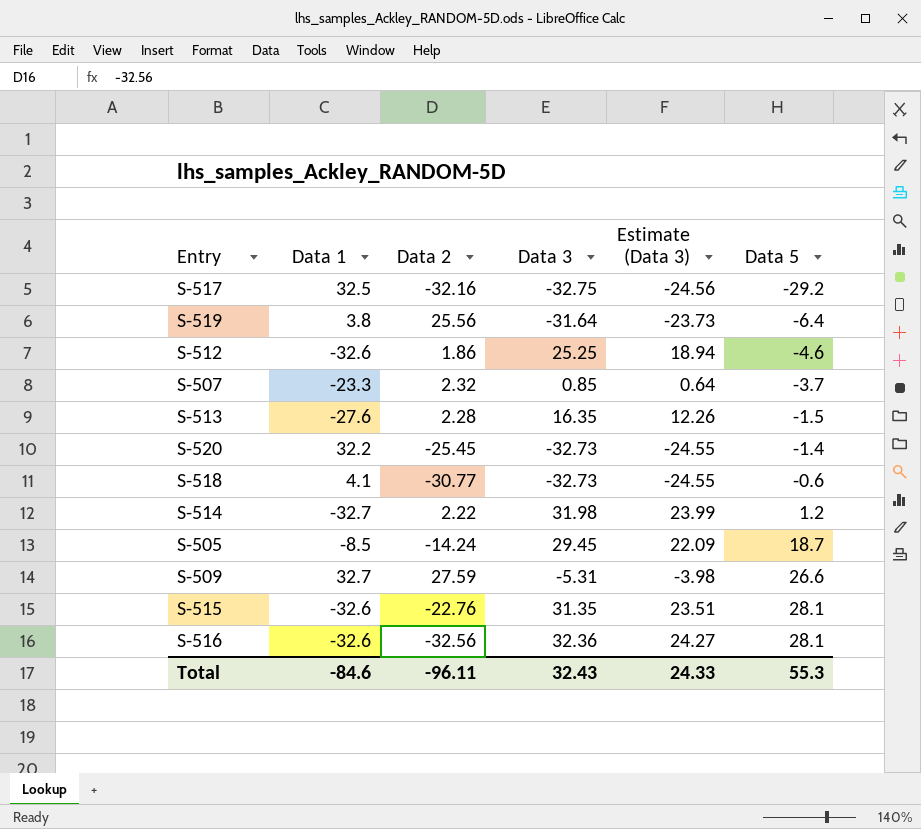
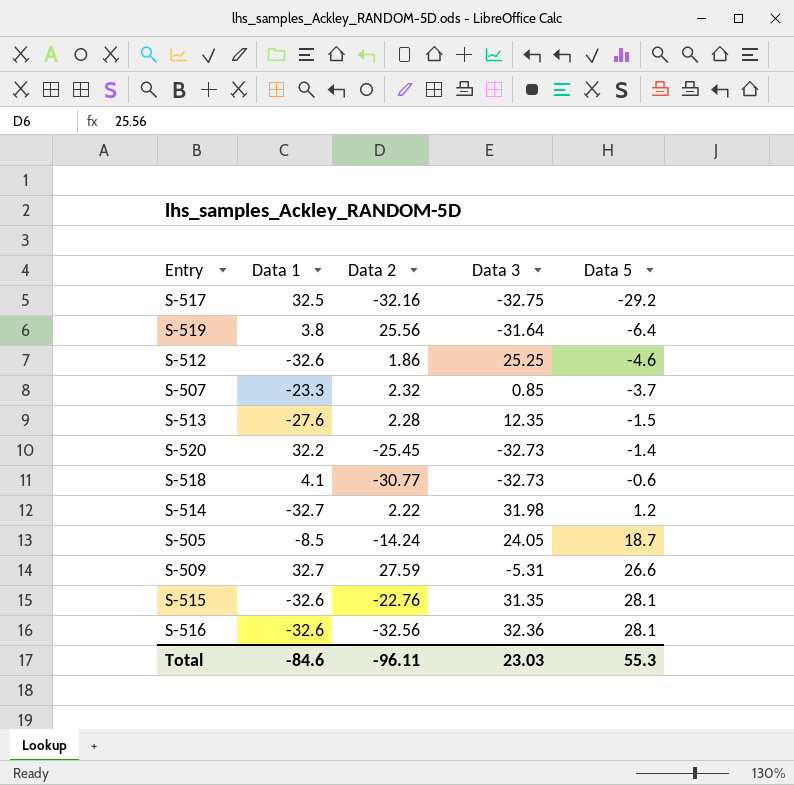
column Estimate (Data 3) | formula: [Data 3] * 0.75 -> none
S-513 | Data 3: 16.35 -> 12.35
S-505 | Data 3: 29.45 -> 24.05
Total | Data 3: 32.43 -> 23.03

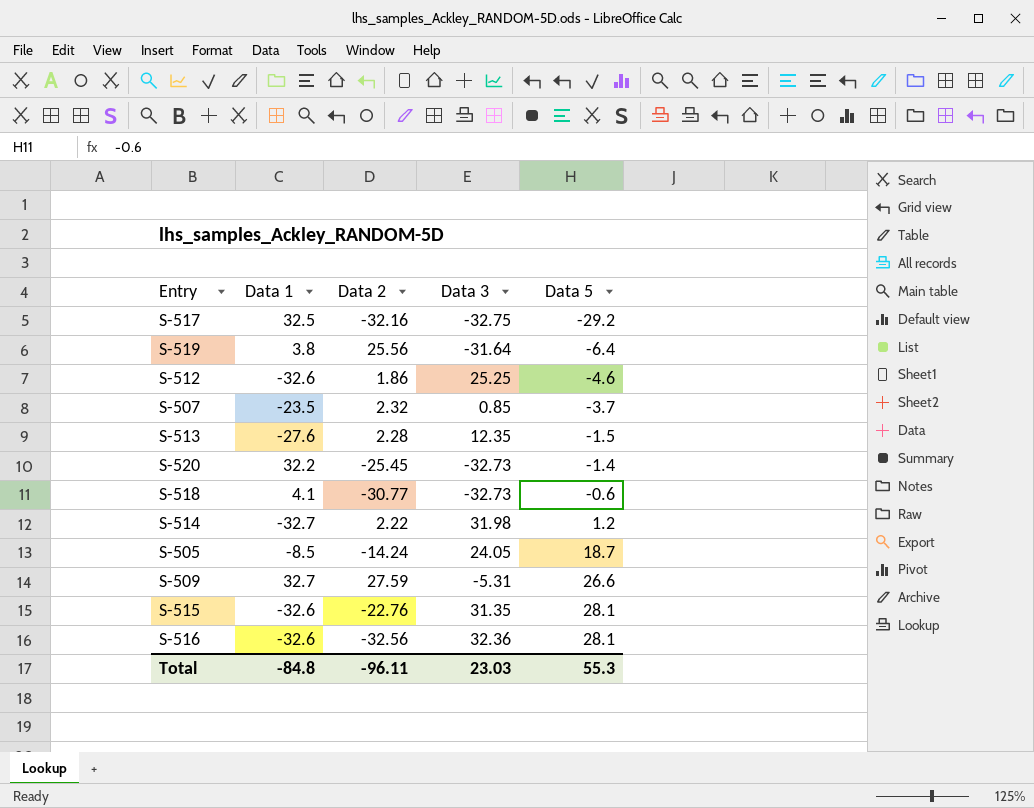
S-507 | Data 1: -23.3 -> -23.5
Total | Data 1: -84.6 -> -84.8

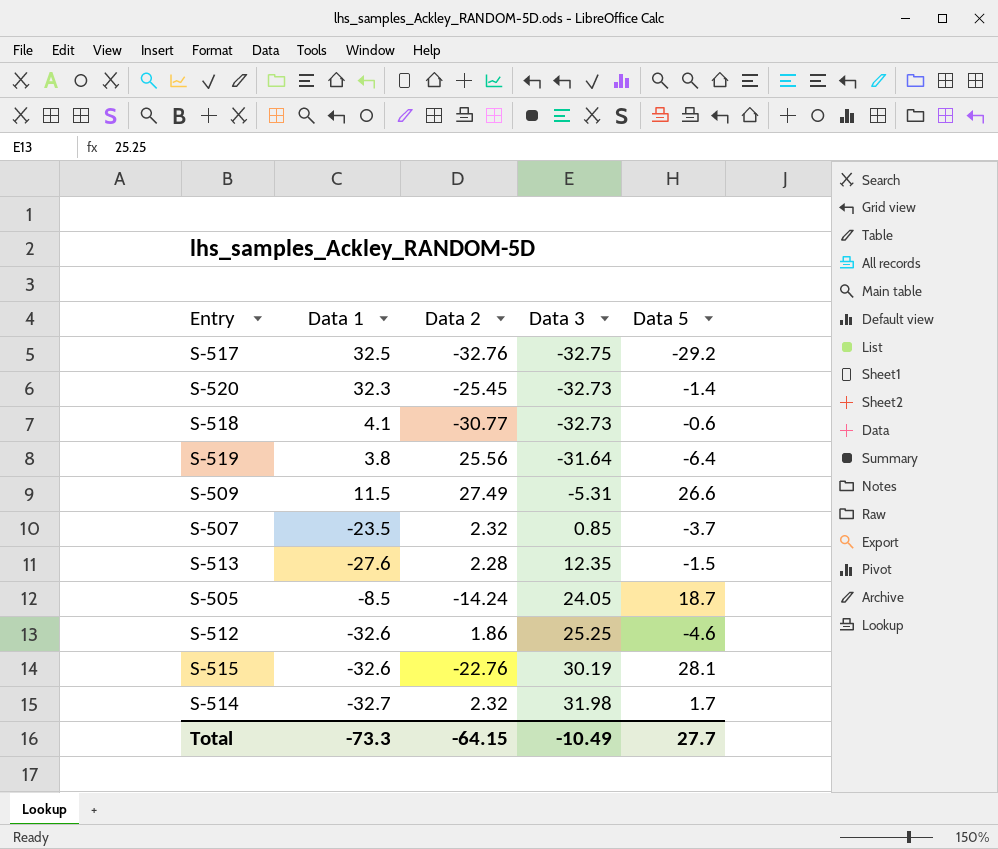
row order: Data 5 ascending -> Data 3 ascending
row S-516: -32.6 | -32.56 | 32.36 | 28.1 -> none
S-517 | Data 2: -32.16 -> -32.76
S-520 | Data 1: 32.2 -> 32.3
S-509 | Data 1: 32.7 -> 11.5
S-509 | Data 2: 27.59 -> 27.49
S-515 | Data 3: 31.35 -> 30.19
S-514 | Data 2: 2.22 -> 2.32
S-514 | Data 5: 1.2 -> 1.7
Total | Data 1: -84.8 -> -73.3
Total | Data 2: -96.11 -> -64.15
Total | Data 3: 23.03 -> -10.49
Total | Data 5: 55.3 -> 27.7

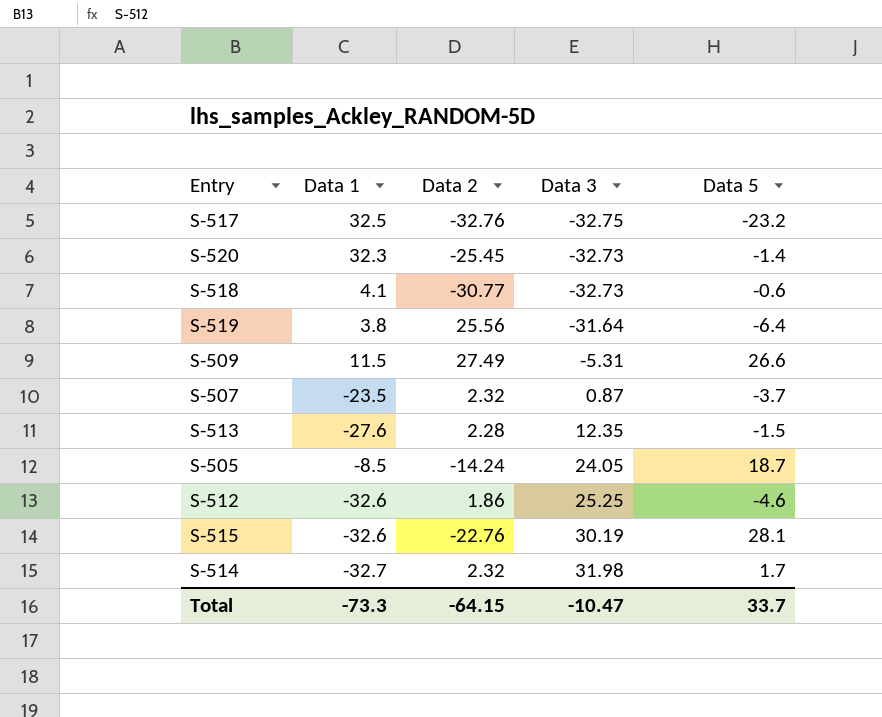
S-517 | Data 5: -29.2 -> -23.2
S-507 | Data 3: 0.85 -> 0.87
Total | Data 3: -10.49 -> -10.47
Total | Data 5: 27.7 -> 33.7

